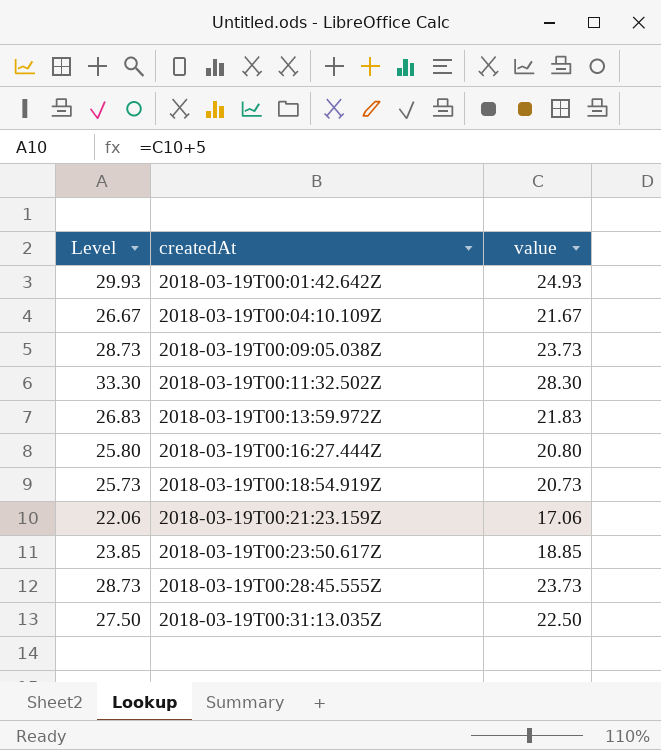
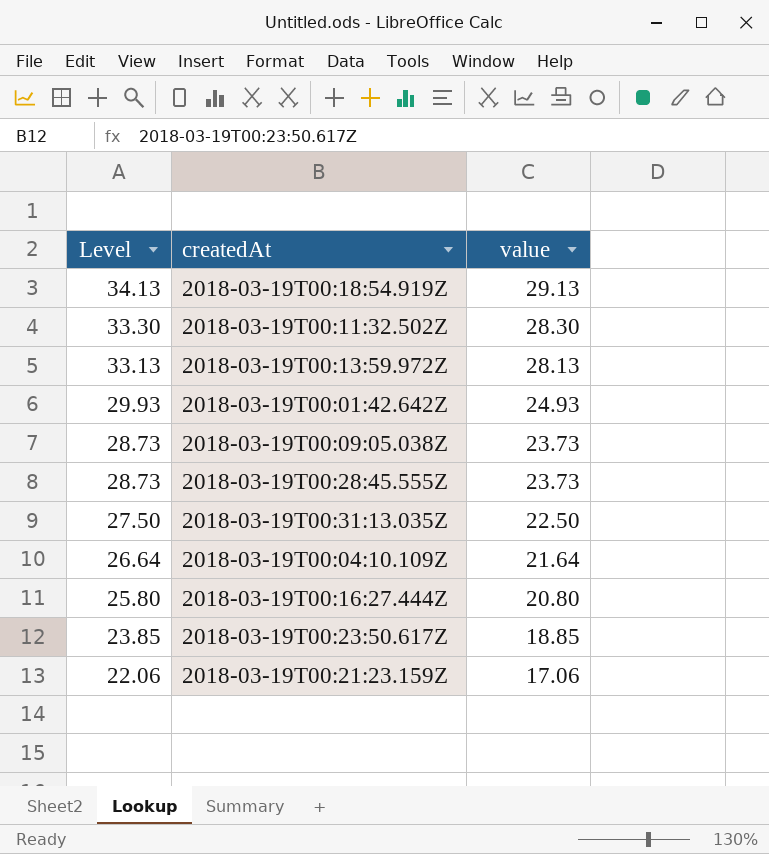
row order: createdAt ascending -> Level descending
2018-03-19T00:18:54.919Z | Level: 25.73 -> 34.13
2018-03-19T00:18:54.919Z | value: 20.73 -> 29.13
2018-03-19T00:13:59.972Z | Level: 26.83 -> 33.13
2018-03-19T00:13:59.972Z | value: 21.83 -> 28.13
2018-03-19T00:04:10.109Z | Level: 26.67 -> 26.64
2018-03-19T00:04:10.109Z | value: 21.67 -> 21.64

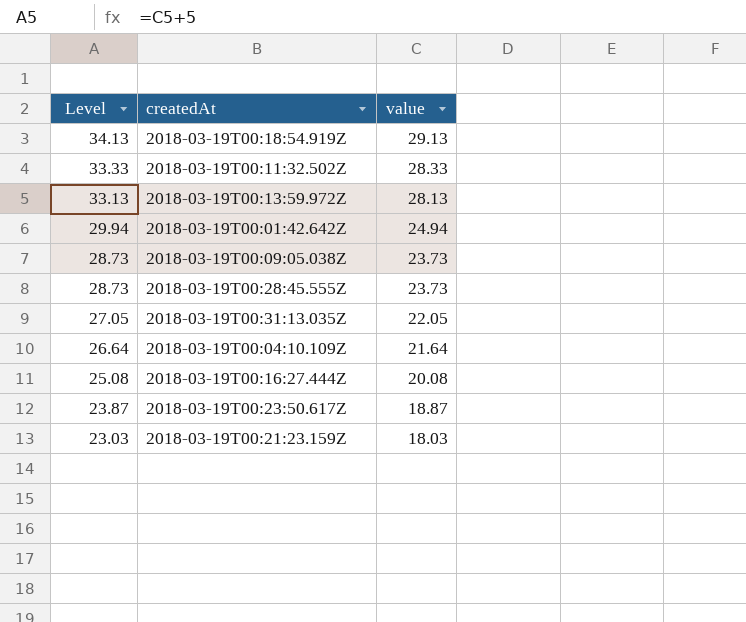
2018-03-19T00:11:32.502Z | Level: 33.30 -> 33.33
2018-03-19T00:11:32.502Z | value: 28.30 -> 28.33
2018-03-19T00:01:42.642Z | Level: 29.93 -> 29.94
2018-03-19T00:01:42.642Z | value: 24.93 -> 24.94
2018-03-19T00:31:13.035Z | Level: 27.50 -> 27.05
2018-03-19T00:31:13.035Z | value: 22.50 -> 22.05
2018-03-19T00:16:27.444Z | Level: 25.80 -> 25.08
2018-03-19T00:16:27.444Z | value: 20.80 -> 20.08
2018-03-19T00:23:50.617Z | Level: 23.85 -> 23.87
2018-03-19T00:23:50.617Z | value: 18.85 -> 18.87
2018-03-19T00:21:23.159Z | Level: 22.06 -> 23.03
2018-03-19T00:21:23.159Z | value: 17.06 -> 18.03

